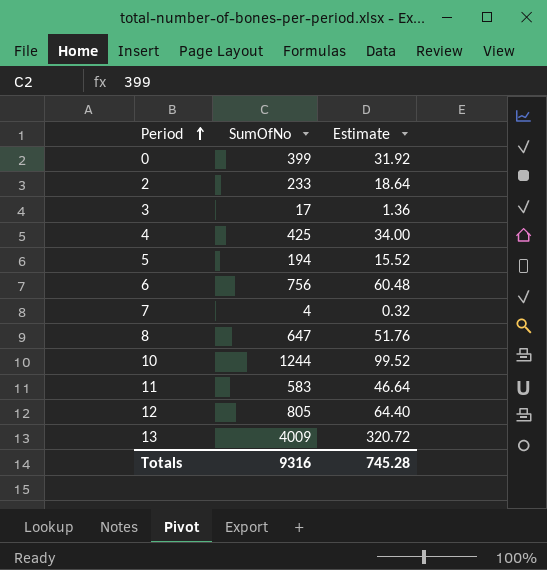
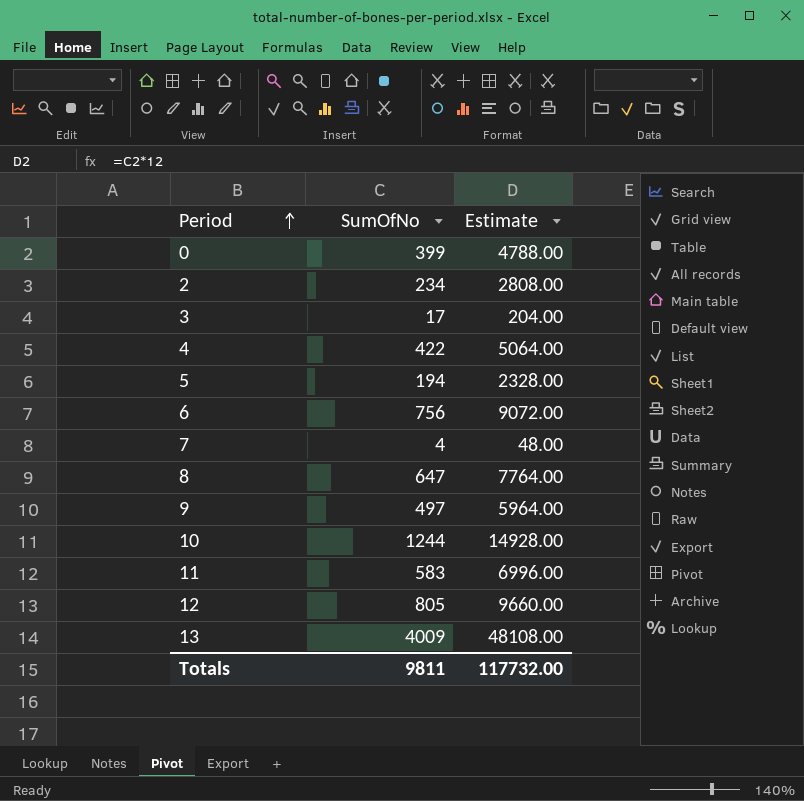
column Estimate | formula: [SumOfNo] * 0.08 -> [SumOfNo] * 12
2 | SumOfNo: 233 -> 234
4 | SumOfNo: 425 -> 422
row 9: none -> 497 | 5964.00
Totals | SumOfNo: 9316 -> 9811
Totals | Estimate: 745.28 -> 117732.00

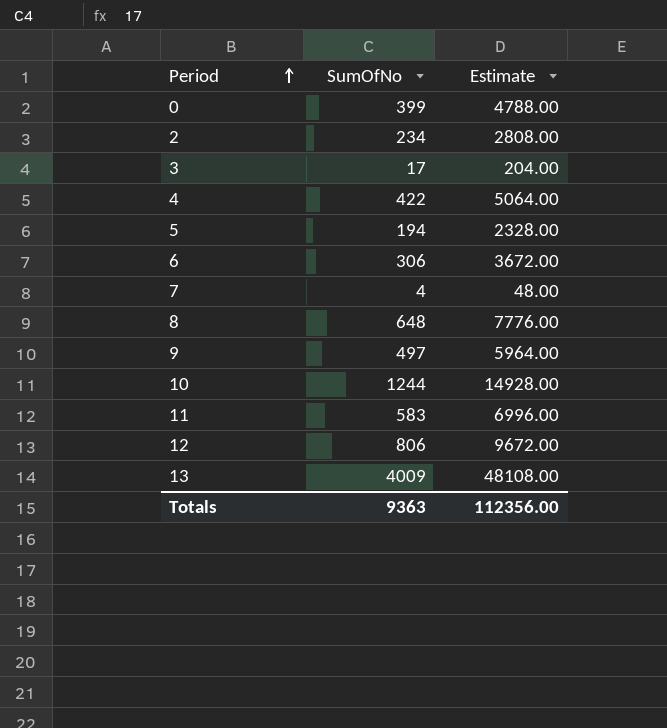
6 | SumOfNo: 756 -> 306
6 | Estimate: 9072.00 -> 3672.00
8 | SumOfNo: 647 -> 648
8 | Estimate: 7764.00 -> 7776.00
12 | SumOfNo: 805 -> 806
12 | Estimate: 9660.00 -> 9672.00
Totals | SumOfNo: 9811 -> 9363
Totals | Estimate: 117732.00 -> 112356.00

